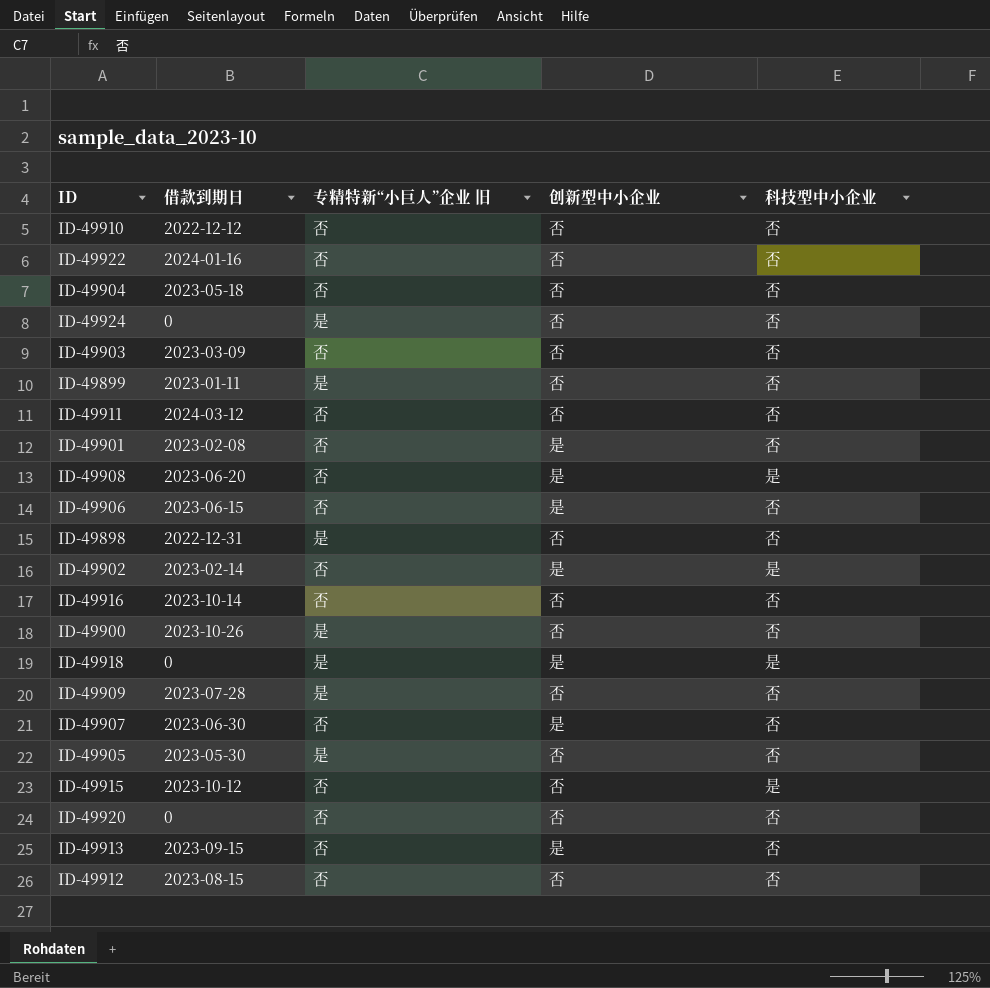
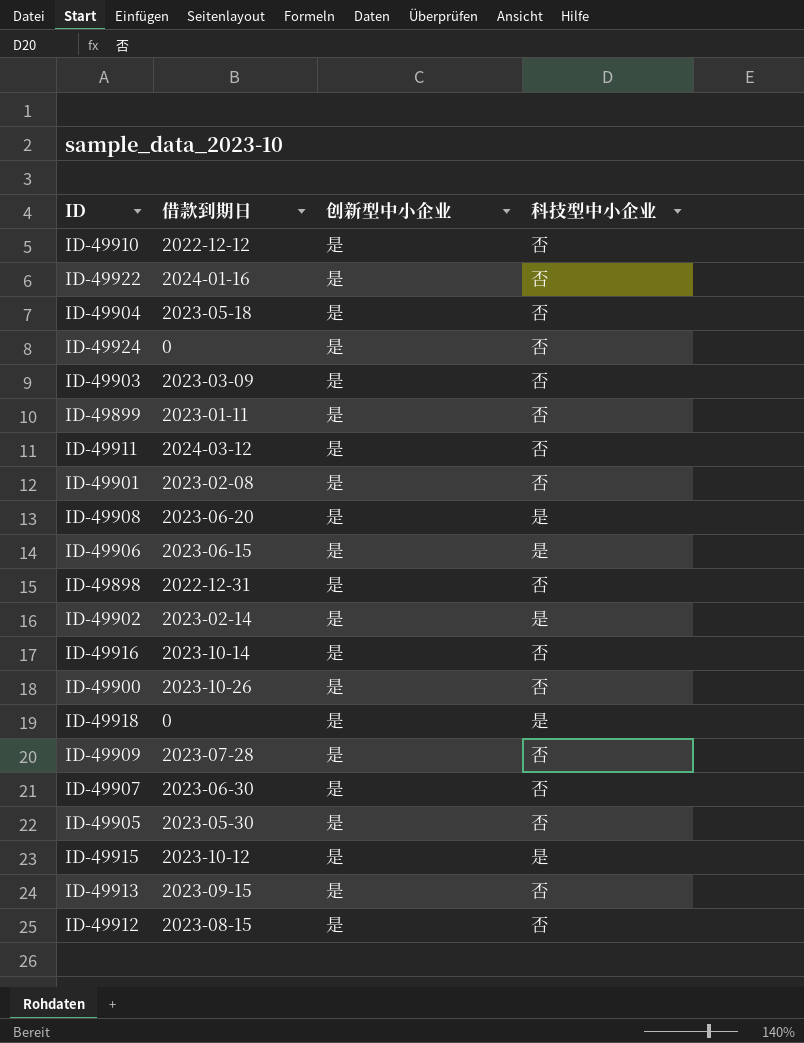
column 专精特新“小巨人”企业 旧 | position: 3 -> none
row ID-49920: 0 | 否 | 否 | 否 -> none
ID-49910 | 创新型中小企业: 否 -> 是
ID-49922 | 创新型中小企业: 否 -> 是
ID-49904 | 创新型中小企业: 否 -> 是
ID-49924 | 创新型中小企业: 否 -> 是
ID-49903 | 创新型中小企业: 否 -> 是
ID-49899 | 创新型中小企业: 否 -> 是
ID-49911 | 创新型中小企业: 否 -> 是
ID-49906 | 科技型中小企业: 否 -> 是
ID-49898 | 创新型中小企业: 否 -> 是
ID-49916 | 创新型中小企业: 否 -> 是
ID-49900 | 创新型中小企业: 否 -> 是
ID-49909 | 创新型中小企业: 否 -> 是
ID-49905 | 创新型中小企业: 否 -> 是
ID-49915 | 创新型中小企业: 否 -> 是
ID-49912 | 创新型中小企业: 否 -> 是

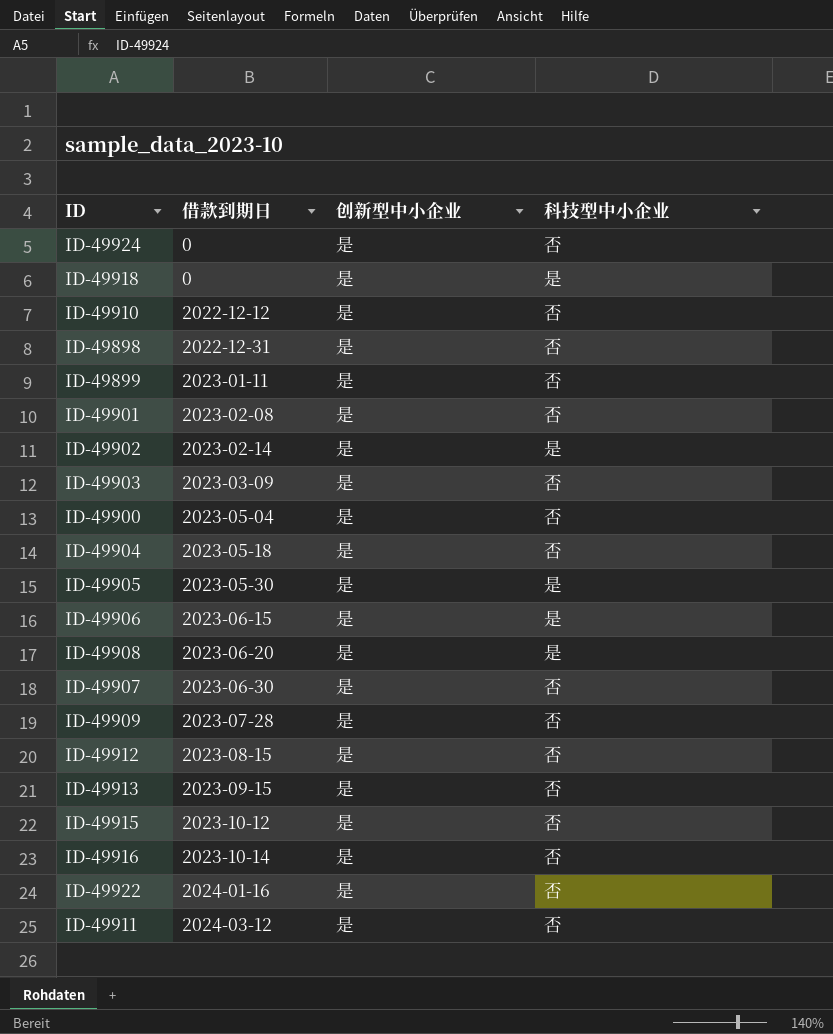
row order: none -> 借款到期日 ascending
ID-49900 | 借款到期日: 2023-10-26 -> 2023-05-04
ID-49905 | 科技型中小企业: 否 -> 是
ID-49915 | 科技型中小企业: 是 -> 否

